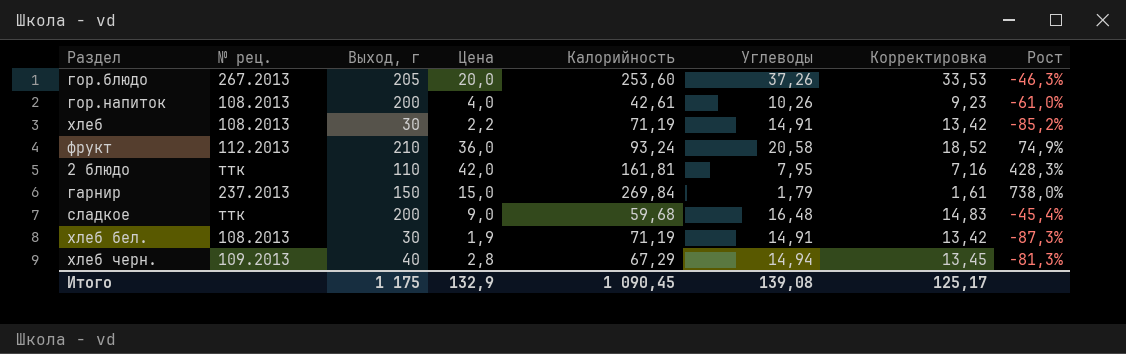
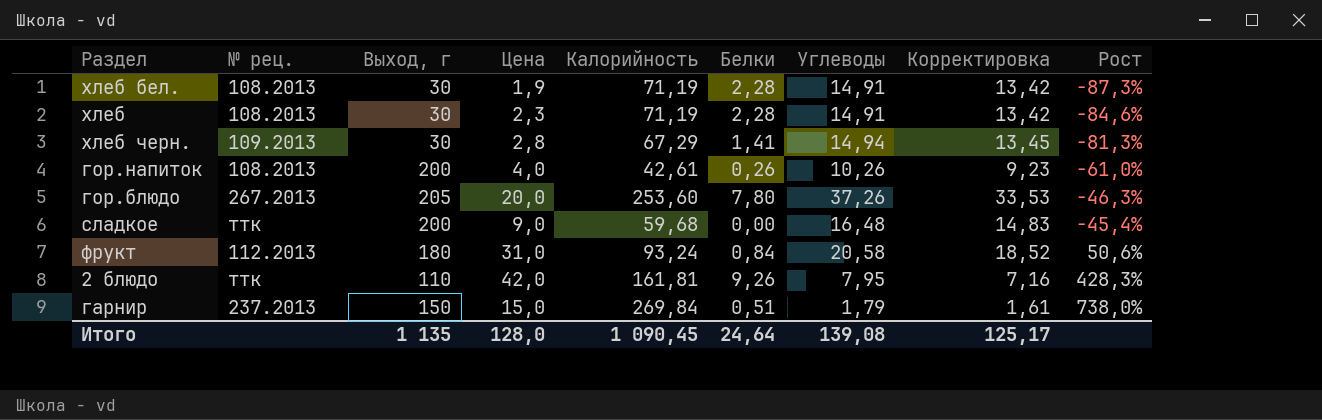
row order: none -> Рост ascending
column Белки | position: none -> 6
хлеб | Цена: 2,2 -> 2,3
хлеб | Рост: -85,2% -> -84,6%
хлеб черн. | Выход, г: 40 -> 30
фрукт | Выход, г: 210 -> 180
фрукт | Цена: 36,0 -> 31,0
фрукт | Рост: 74,9% -> 50,6%
Итого | Выход, г: 1 175 -> 1 135
Итого | Цена: 132,9 -> 128,0

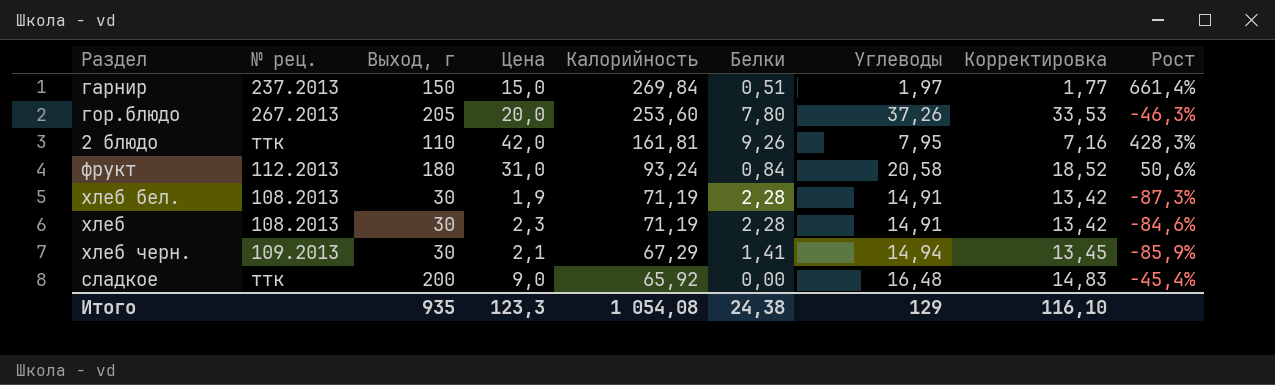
row order: Рост ascending -> Калорийность descending
row гор.напиток: 108.2013 | 200 | 4,0 | 42,61 | 0,26 | 10,26 | 9,23 | -61,0% -> none
гарнир | Углеводы: 1,79 -> 1,97
гарнир | Корректировка: 1,61 -> 1,77
гарнир | Рост: 738,0% -> 661,4%
хлеб черн. | Цена: 2,8 -> 2,1
хлеб черн. | Рост: -81,3% -> -85,9%
сладкое | Калорийность: 59,68 -> 65,92
Итого | Выход, г: 1 135 -> 935
Итого | Цена: 128,0 -> 123,3
Итого | Калорийность: 1 090,45 -> 1 054,08
Итого | Белки: 24,64 -> 24,38
Итого | Углеводы: 139,08 -> 129
Итого | Корректировка: 125,17 -> 116,10

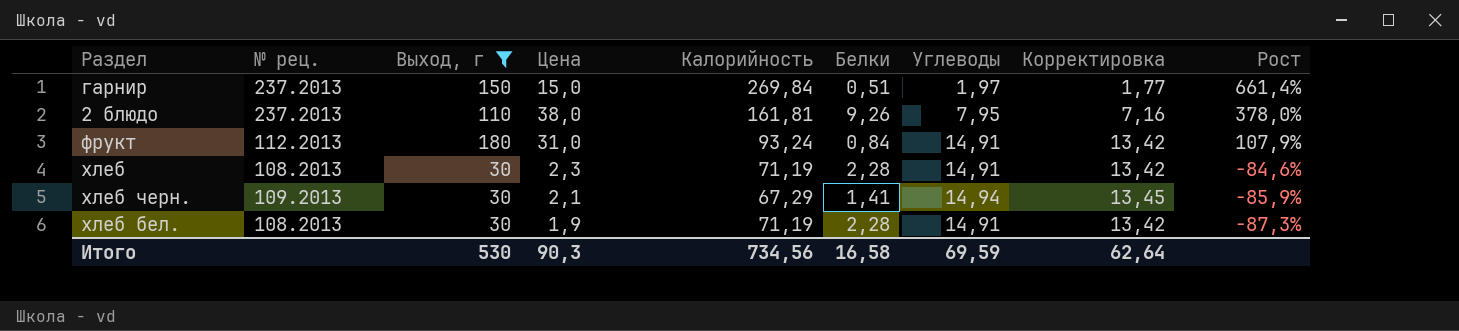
filter: none -> Выход, г <= 180
row order: Калорийность descending -> Рост descending
2 блюдо | № рец.: ттк -> 237.2013
2 блюдо | Цена: 42,0 -> 38,0
2 блюдо | Рост: 428,3% -> 378,0%
фрукт | Углеводы: 20,58 -> 14,91
фрукт | Корректировка: 18,52 -> 13,42
фрукт | Рост: 50,6% -> 107,9%
Итого | Выход, г: 935 -> 530
Итого | Цена: 123,3 -> 90,3
Итого | Калорийность: 1 054,08 -> 734,56
Итого | Белки: 24,38 -> 16,58
Итого | Углеводы: 129 -> 69,59
Итого | Корректировка: 116,10 -> 62,64

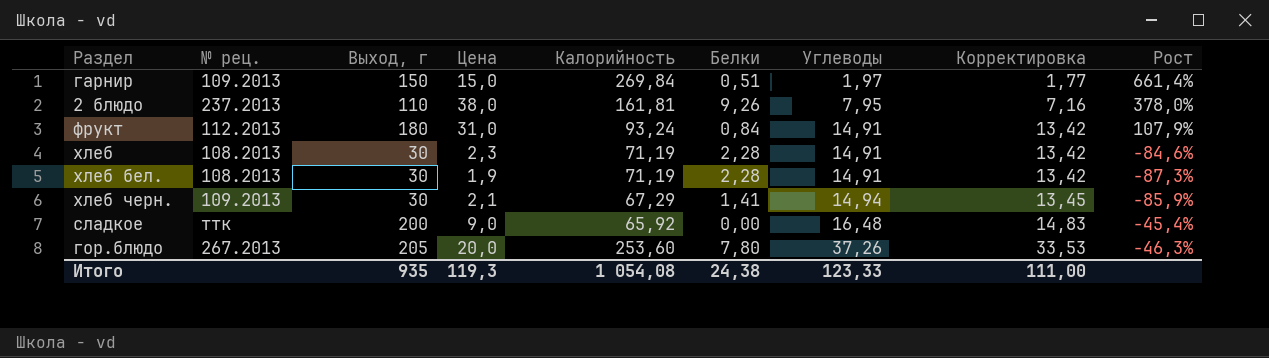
filter: Выход, г <= 180 -> none
row order: Рост descending -> Углеводы ascending
гарнир | № рец.: 237.2013 -> 109.2013
Итого | Выход, г: 530 -> 935
Итого | Цена: 90,3 -> 119,3
Итого | Калорийность: 734,56 -> 1 054,08
Итого | Белки: 16,58 -> 24,38
Итого | Углеводы: 69,59 -> 123,33
Итого | Корректировка: 62,64 -> 111,00

